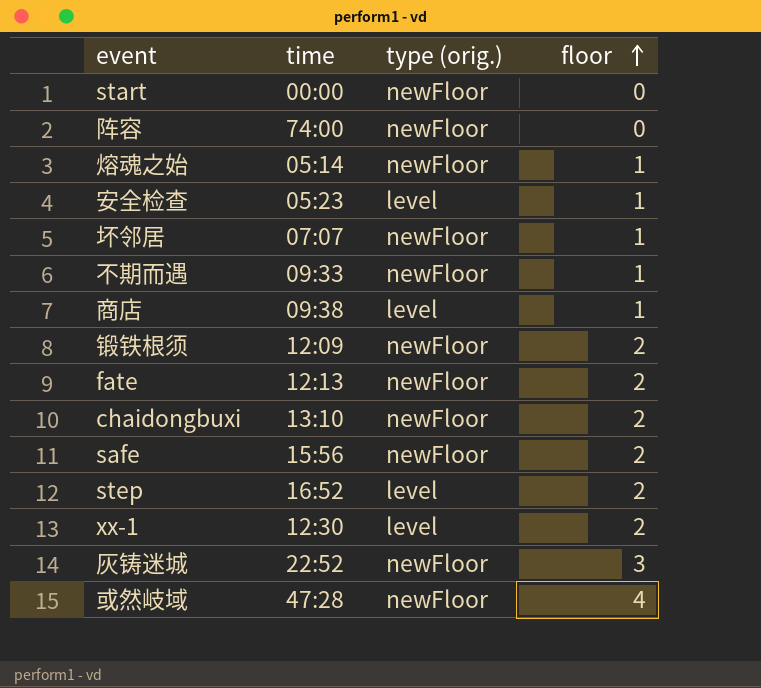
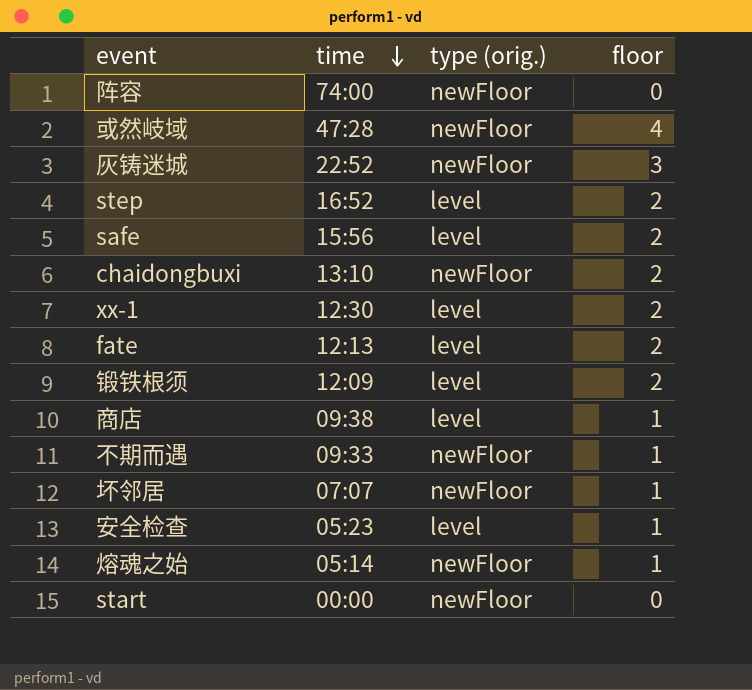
row order: floor ascending -> time descending
safe | type (orig.): newFloor -> level
fate | type (orig.): newFloor -> level
锻铁根须 | type (orig.): newFloor -> level

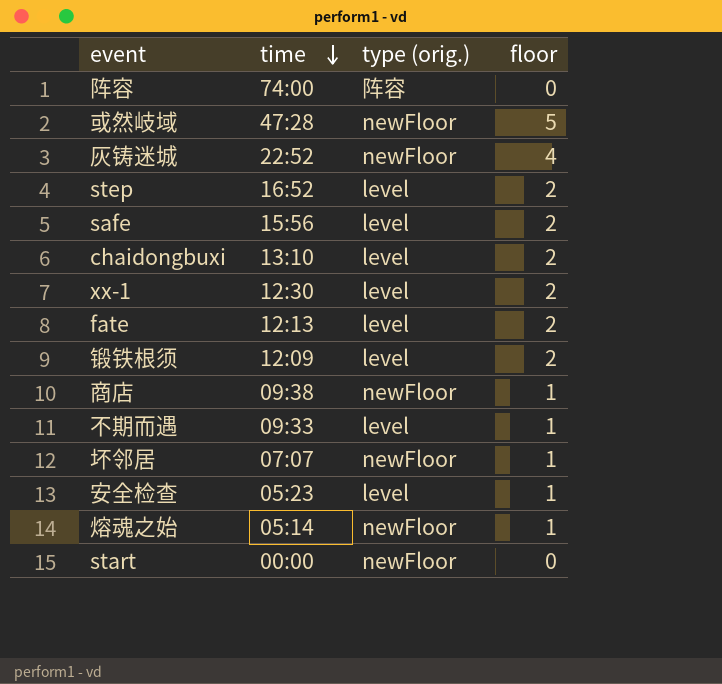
阵容 | type (orig.): newFloor -> 阵容
或然岐域 | floor: 4 -> 5
灰铸迷城 | floor: 3 -> 4
chaidongbuxi | type (orig.): newFloor -> level
商店 | type (orig.): level -> newFloor
不期而遇 | type (orig.): newFloor -> level

